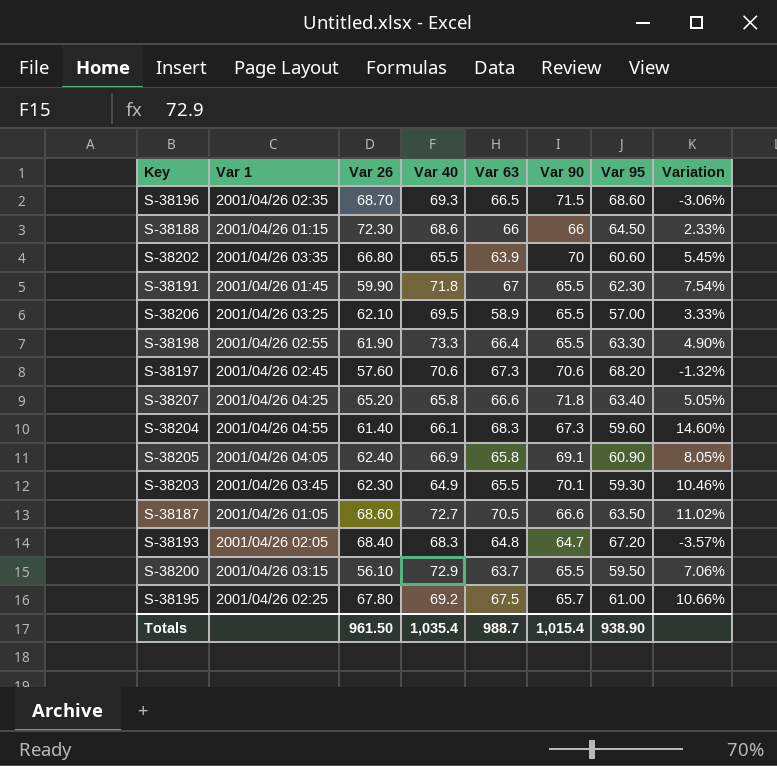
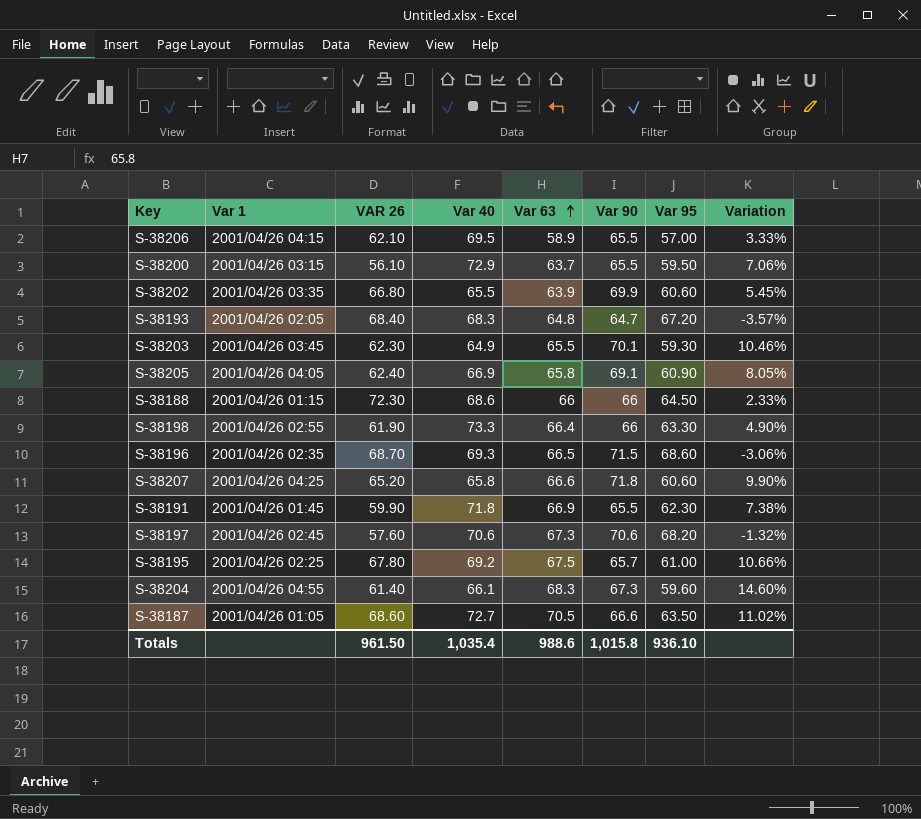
row order: none -> Var 63 ascending
column name: Var 26 -> VAR 26
S-38206 | Var 1: 2001/04/26 03:25 -> 2001/04/26 04:15
S-38202 | Var 90: 70 -> 69.9
S-38198 | Var 90: 65.5 -> 66
S-38207 | Var 95: 63.40 -> 60.60
S-38207 | Variation: 5.05% -> 9.90%
S-38191 | Var 63: 67 -> 66.9
S-38191 | Variation: 7.54% -> 7.38%
Totals | Var 63: 988.7 -> 988.6
Totals | Var 90: 1,015.4 -> 1,015.8
Totals | Var 95: 938.90 -> 936.10

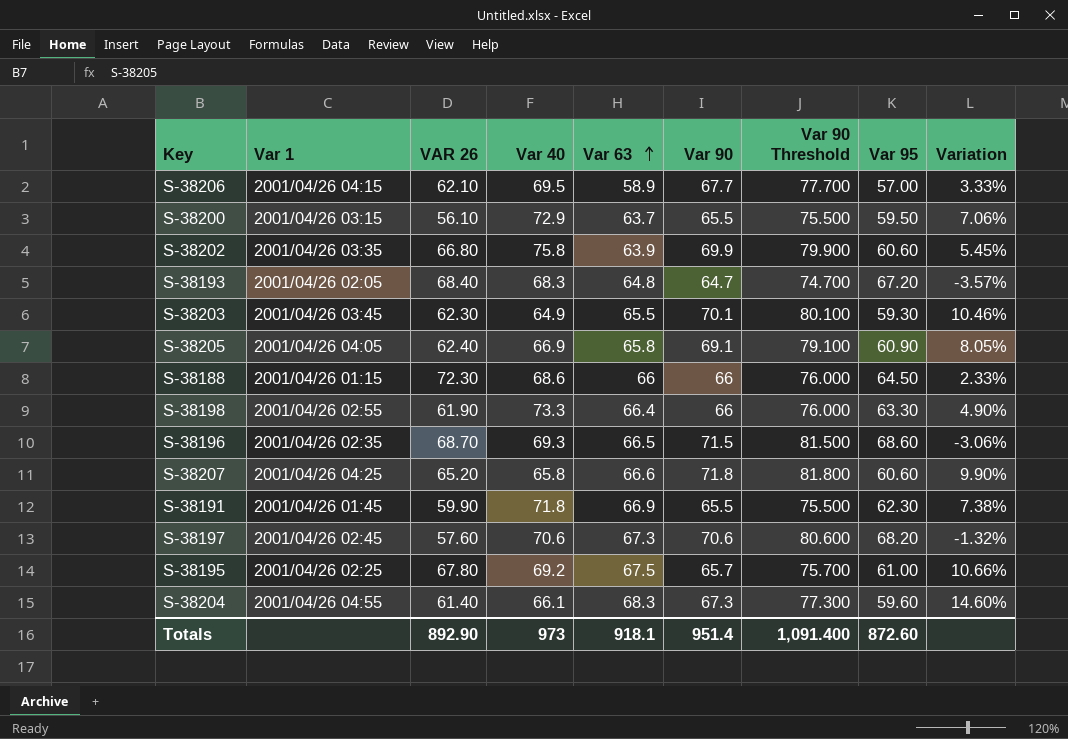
column Var 90 Threshold | formula: none -> [Var 90] + 10
row S-38187: 2001/04/26 01:05 | 68.60 | 72.7 | 70.5 | 66.6 | 63.50 | 11.02% -> none
S-38206 | Var 90: 65.5 -> 67.7
S-38202 | Var 40: 65.5 -> 75.8
Totals | VAR 26: 961.50 -> 892.90
Totals | Var 40: 1,035.4 -> 973
Totals | Var 63: 988.6 -> 918.1
Totals | Var 90: 1,015.8 -> 951.4
Totals | Var 95: 936.10 -> 872.60

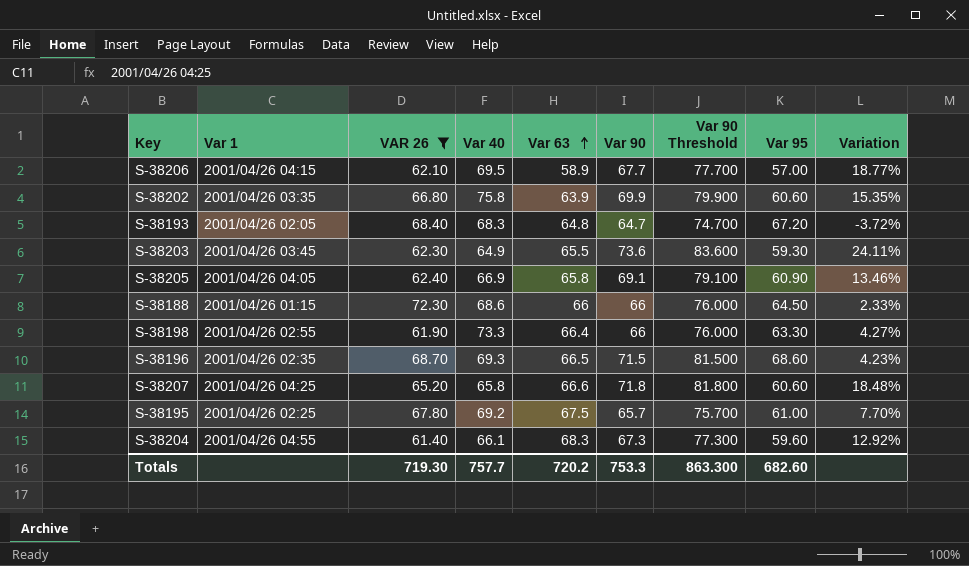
filter: none -> VAR 26 >= 61.40
column Variation | formula: ([Var 63] - [Var 95]) / [Var 95] -> ([Var 90] - [Var 95]) / [Var 95]
S-38203 | Var 90: 70.1 -> 73.6
S-38203 | Var 90 Threshold: 80.100 -> 83.600
Totals | VAR 26: 892.90 -> 719.30
Totals | Var 40: 973 -> 757.7
Totals | Var 63: 918.1 -> 720.2
Totals | Var 90: 951.4 -> 753.3
Totals | Var 90 Threshold: 1,091.400 -> 863.300
Totals | Var 95: 872.60 -> 682.60

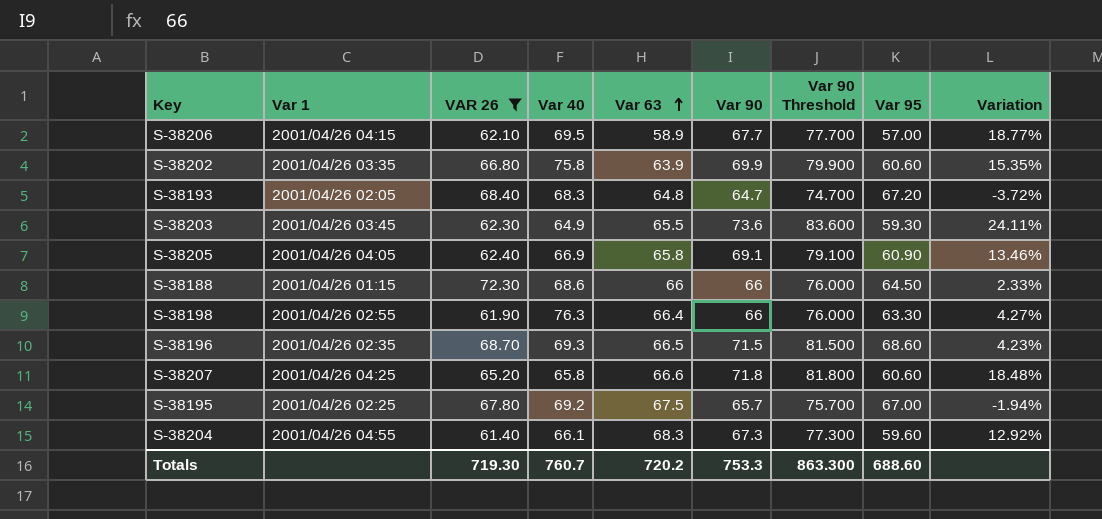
S-38198 | Var 40: 73.3 -> 76.3
S-38195 | Var 95: 61.00 -> 67.00
S-38195 | Variation: 7.70% -> -1.94%
Totals | Var 40: 757.7 -> 760.7
Totals | Var 95: 682.60 -> 688.60

